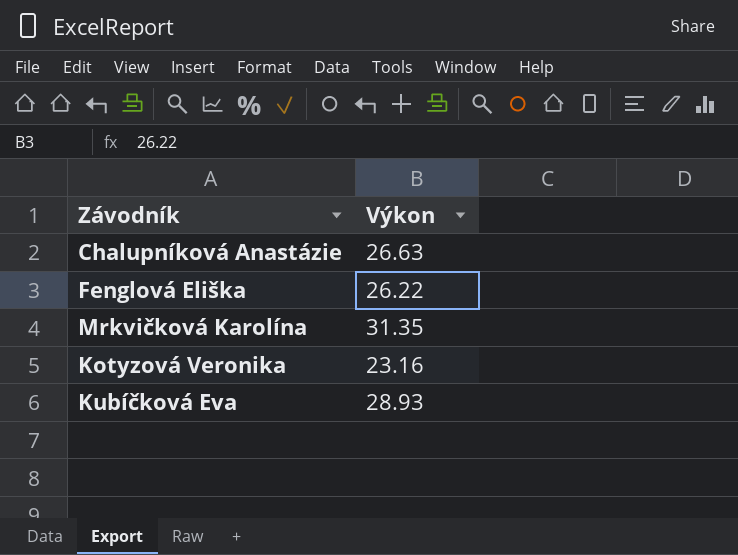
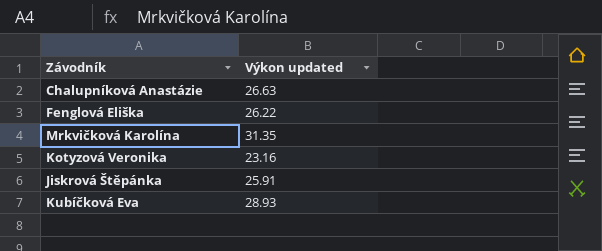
column name: Výkon -> Výkon updated
row Jiskrová Štěpánka: none -> 25.91

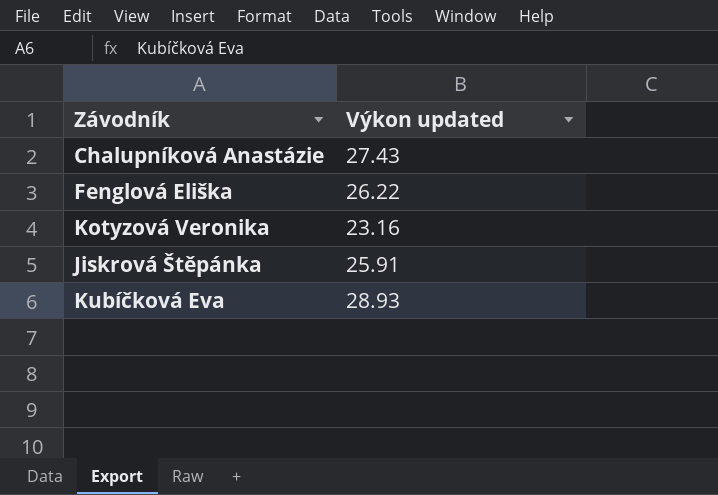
row Mrkvičková Karolína: 31.35 -> none
Chalupníková Anastázie | Výkon updated: 26.63 -> 27.43

